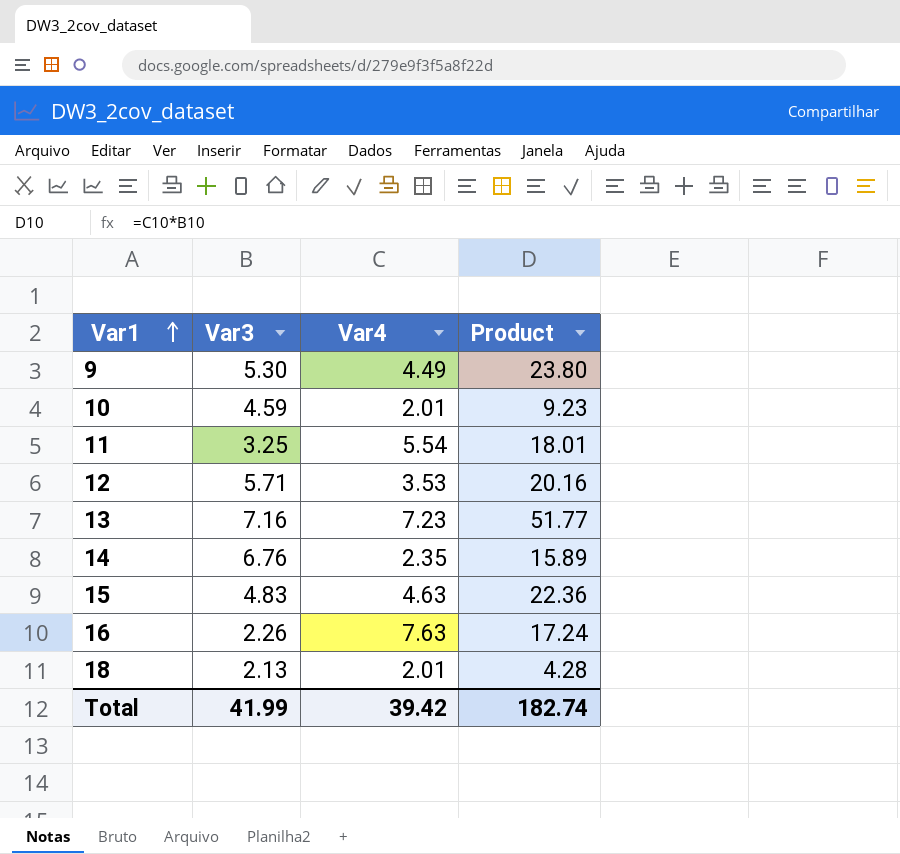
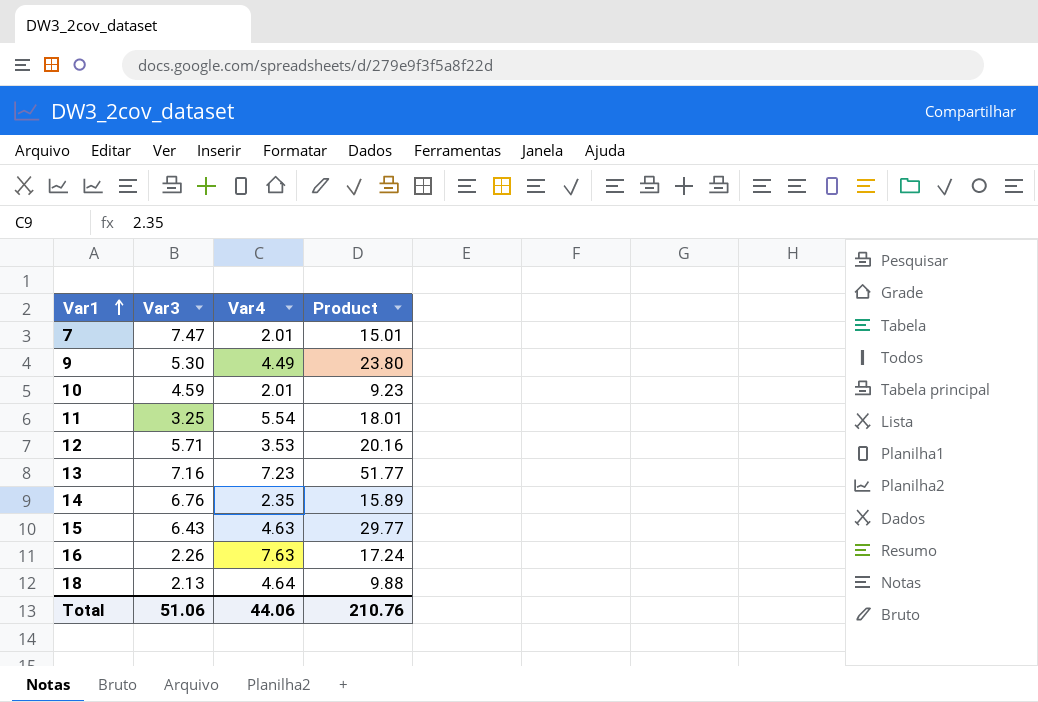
row 7: none -> 7.47 | 2.01 | 15.01
15 | Var3: 4.83 -> 6.43
15 | Product: 22.36 -> 29.77
18 | Var4: 2.01 -> 4.64
18 | Product: 4.28 -> 9.88
Total | Var3: 41.99 -> 51.06
Total | Var4: 39.42 -> 44.06
Total | Product: 182.74 -> 210.76

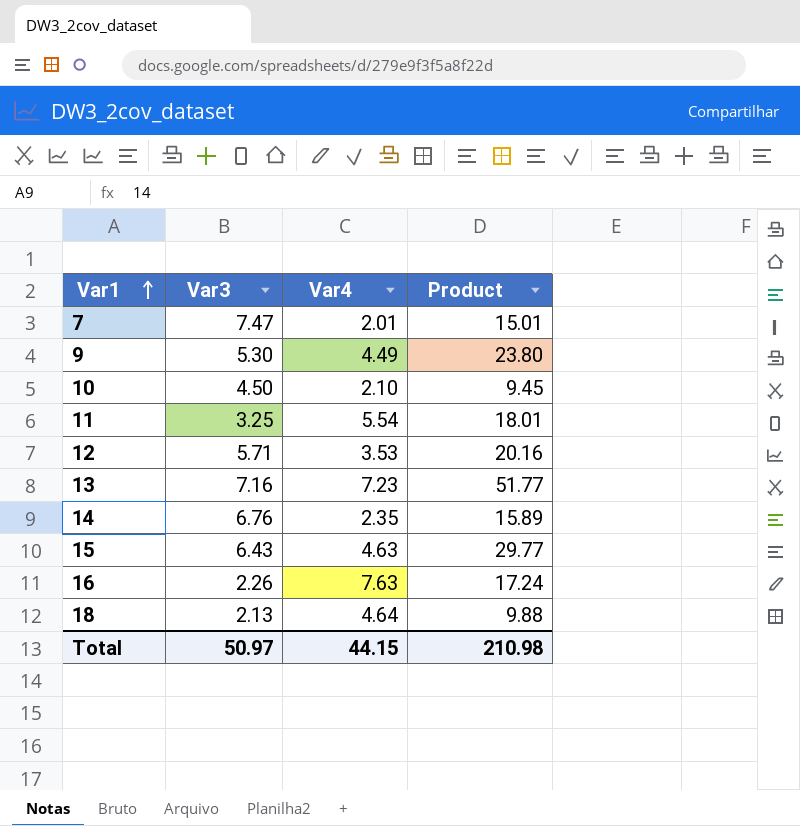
10 | Var3: 4.59 -> 4.50
10 | Var4: 2.01 -> 2.10
10 | Product: 9.23 -> 9.45
Total | Var3: 51.06 -> 50.97
Total | Var4: 44.06 -> 44.15
Total | Product: 210.76 -> 210.98

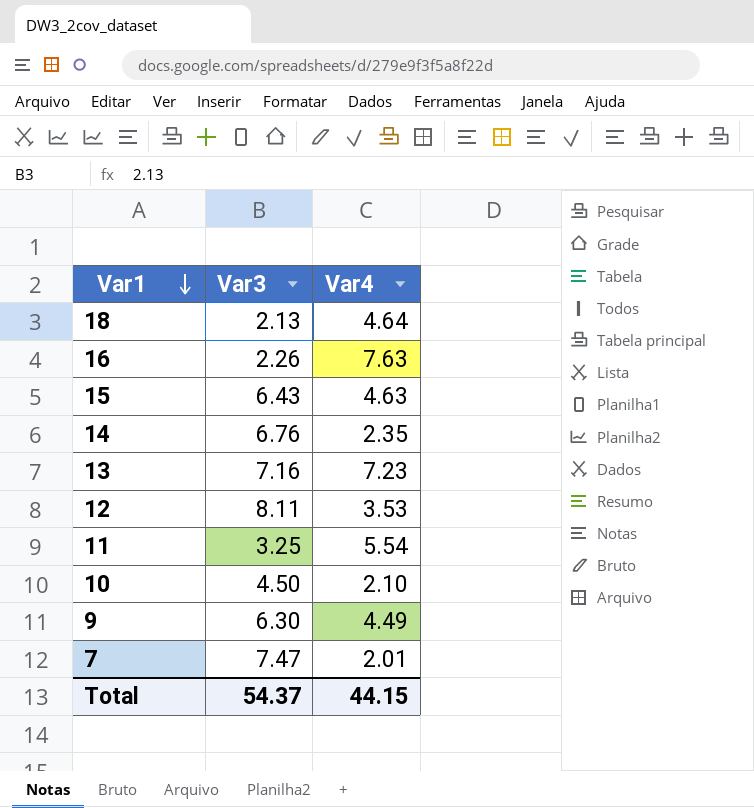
row order: Var1 ascending -> Var1 descending
column Product | formula: [Var3] * [Var4] -> none
12 | Var3: 5.71 -> 8.11
9 | Var3: 5.30 -> 6.30
Total | Var3: 50.97 -> 54.37

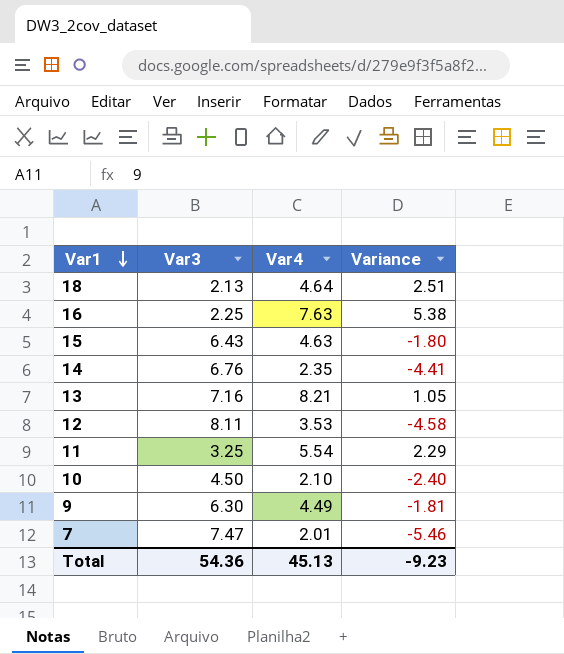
column Variance | formula: none -> [Var4] - [Var3]
16 | Var3: 2.26 -> 2.25
13 | Var4: 7.23 -> 8.21
Total | Var3: 54.37 -> 54.36
Total | Var4: 44.15 -> 45.13

